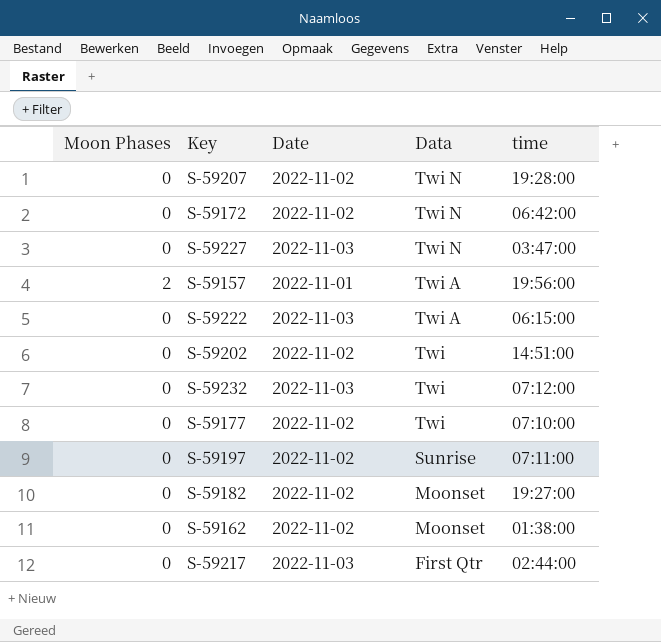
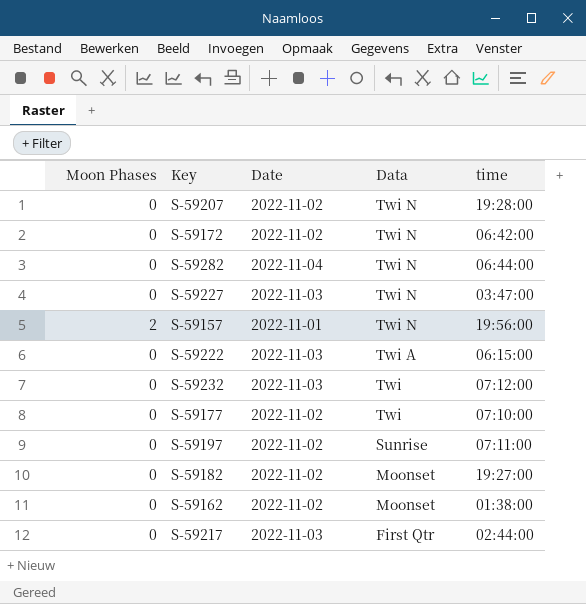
row S-59202: 0 | 2022-11-02 | Twi | 14:51:00 -> none
row S-59282: none -> 0 | 2022-11-04 | Twi N | 06:44:00
S-59157 | Data: Twi A -> Twi N

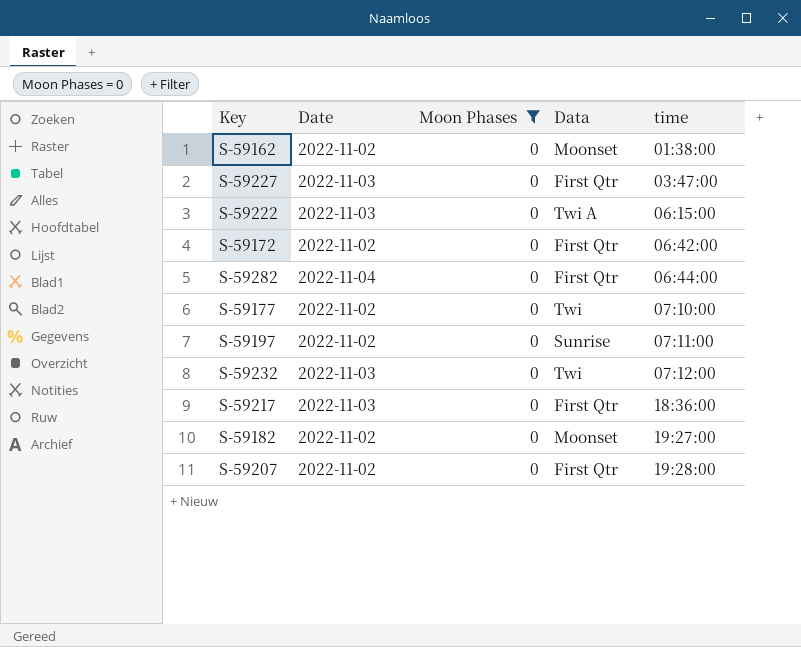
filter: none -> Moon Phases = 0
row order: Data descending -> time ascending
column Moon Phases | position: 1 -> 3
S-59227 | Data: Twi N -> First Qtr
S-59172 | Data: Twi N -> First Qtr
S-59282 | Data: Twi N -> First Qtr
S-59217 | time: 02:44:00 -> 18:36:00
S-59207 | Data: Twi N -> First Qtr

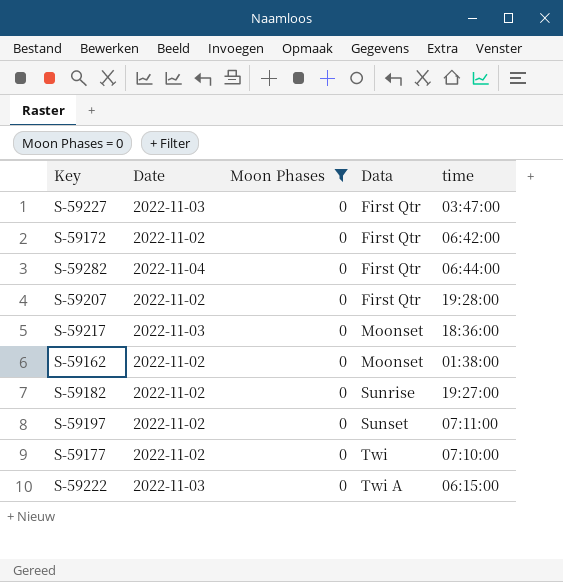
row order: time ascending -> Data ascending
row S-59232: 2022-11-03 | 0 | Twi | 07:12:00 -> none
S-59217 | Data: First Qtr -> Moonset
S-59182 | Data: Moonset -> Sunrise
S-59197 | Data: Sunrise -> Sunset

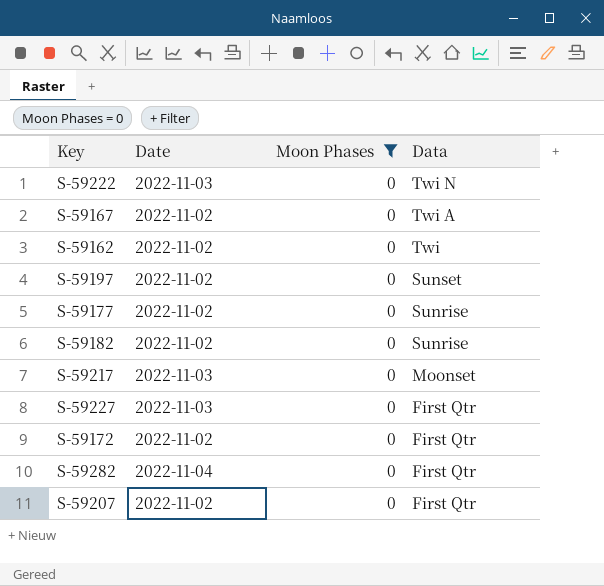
row order: Data ascending -> Data descending
column time | position: 5 -> none
S-59222 | Data: Twi A -> Twi N
row S-59167: none -> 2022-11-02 | 0 | Twi A
S-59162 | Data: Moonset -> Twi
S-59177 | Data: Twi -> Sunrise

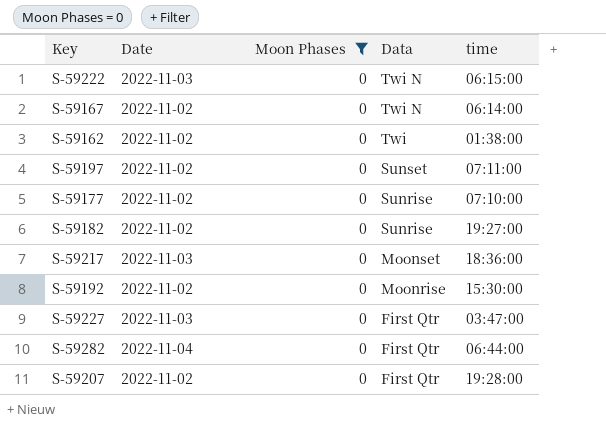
column time | position: none -> 5
row S-59172: 2022-11-02 | 0 | First Qtr -> none
S-59167 | Data: Twi A -> Twi N
row S-59192: none -> 2022-11-02 | 0 | Moonrise | 15:30:00

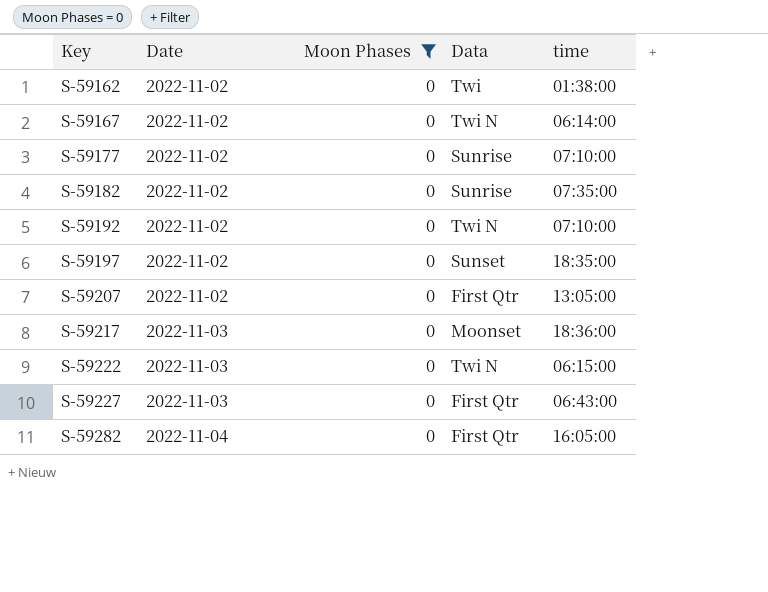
row order: Data descending -> Key ascending
S-59182 | time: 19:27:00 -> 07:35:00
S-59192 | Data: Moonrise -> Twi N
S-59192 | time: 15:30:00 -> 07:10:00
S-59197 | time: 07:11:00 -> 18:35:00
S-59207 | time: 19:28:00 -> 13:05:00
S-59227 | time: 03:47:00 -> 06:43:00
S-59282 | time: 06:44:00 -> 16:05:00

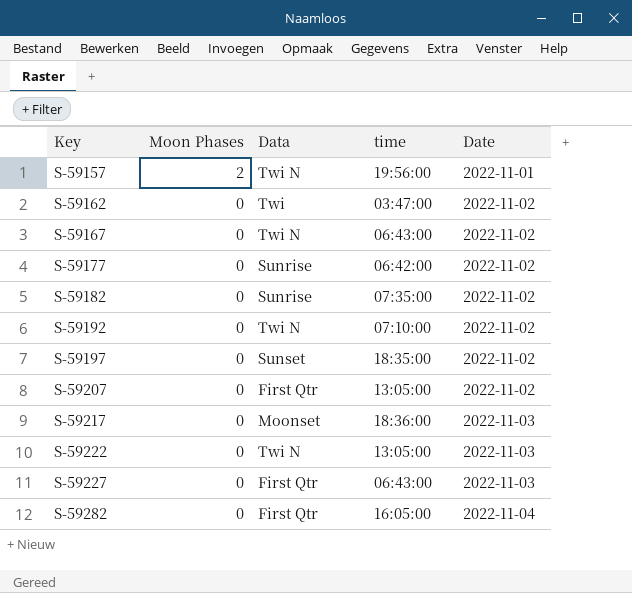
filter: Moon Phases = 0 -> none
column Date | position: 2 -> 5
S-59162 | time: 01:38:00 -> 03:47:00
S-59167 | time: 06:14:00 -> 06:43:00
S-59177 | time: 07:10:00 -> 06:42:00
S-59222 | time: 06:15:00 -> 13:05:00

